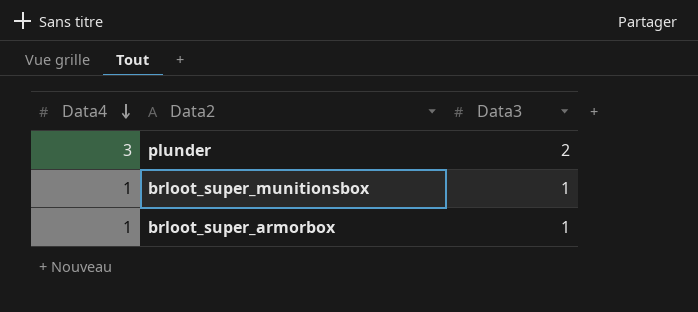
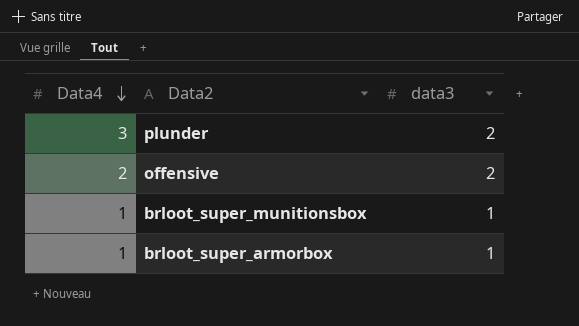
column name: Data3 -> data3
row offensive: none -> 2 | 2

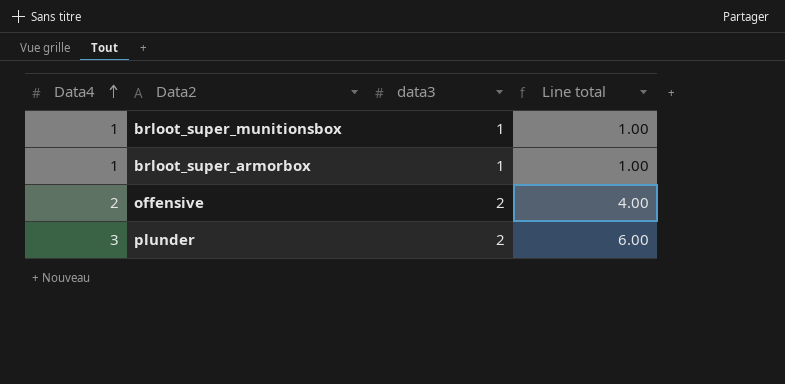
row order: Data4 descending -> Data4 ascending
column Line total | formula: none -> [Data4] * [data3]

